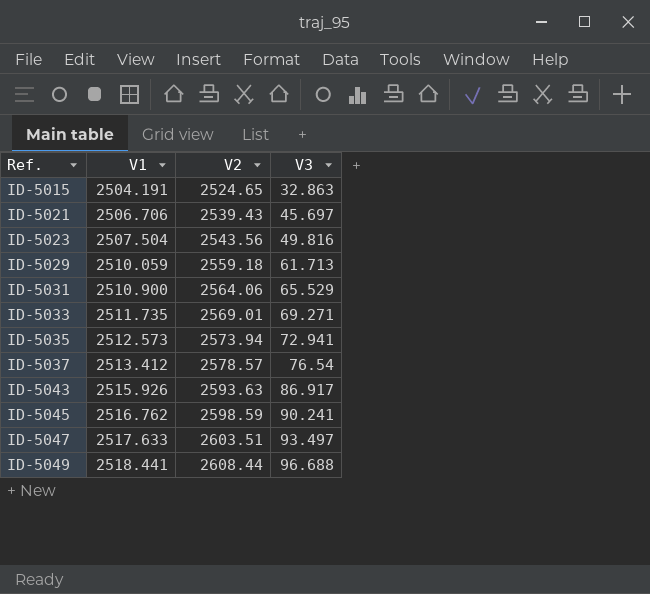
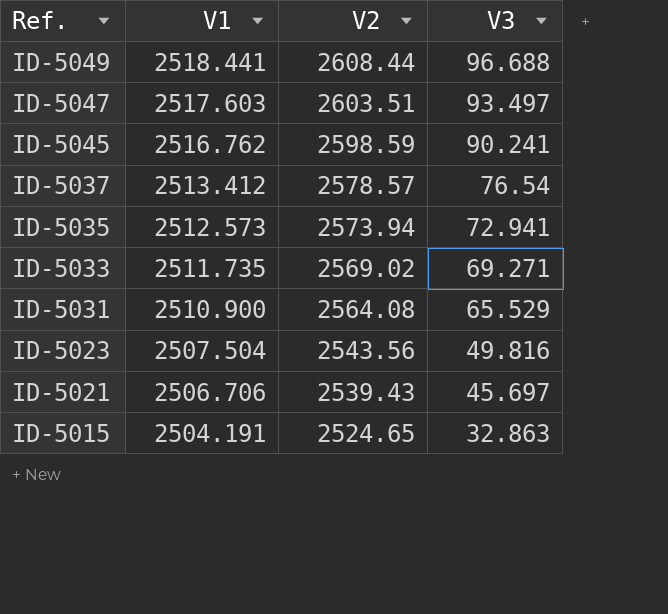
row order: Ref. ascending -> Ref. descending
row ID-5029: 2510.059 | 2559.18 | 61.713 -> none
row ID-5043: 2515.926 | 2593.63 | 86.917 -> none
ID-5047 | V1: 2517.633 -> 2517.603
ID-5033 | V2: 2569.01 -> 2569.02
ID-5031 | V2: 2564.06 -> 2564.08

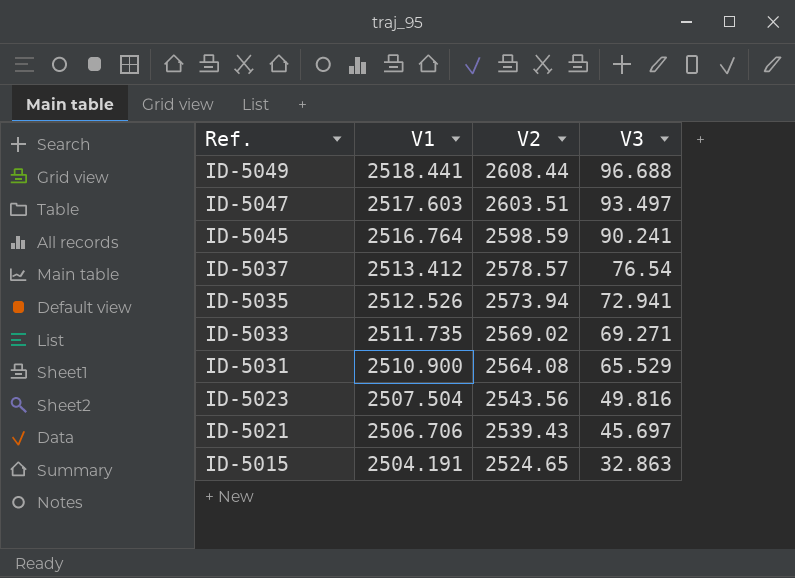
ID-5045 | V1: 2516.762 -> 2516.764
ID-5035 | V1: 2512.573 -> 2512.526

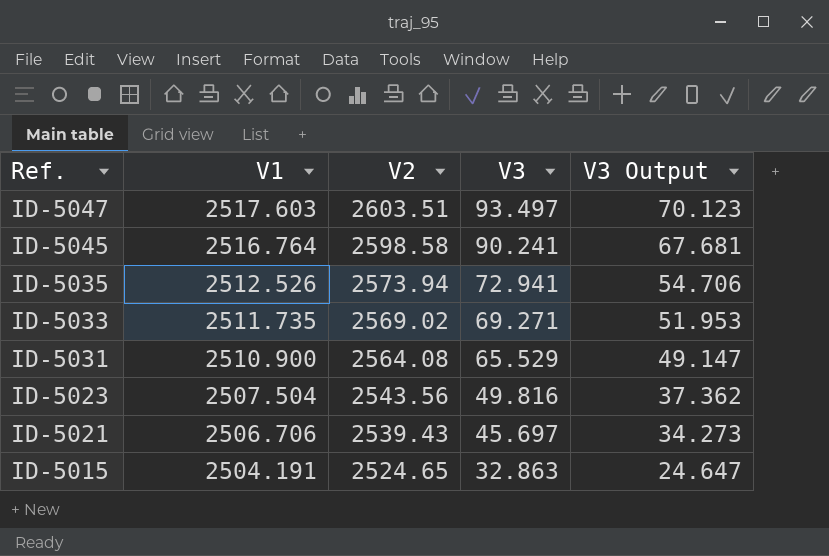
column V3 Output | formula: none -> [V3] * 0.75
row ID-5049: 2518.441 | 2608.44 | 96.688 -> none
row ID-5037: 2513.412 | 2578.57 | 76.54 -> none
ID-5045 | V2: 2598.59 -> 2598.58

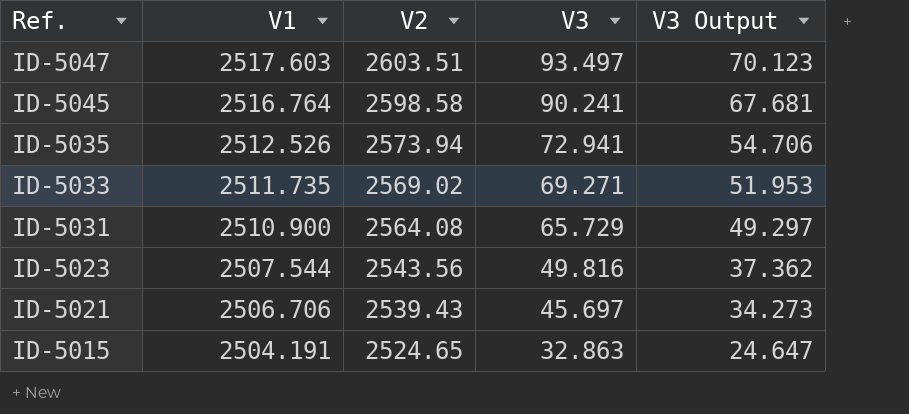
ID-5031 | V3: 65.529 -> 65.729
ID-5031 | V3 Output: 49.147 -> 49.297
ID-5023 | V1: 2507.504 -> 2507.544

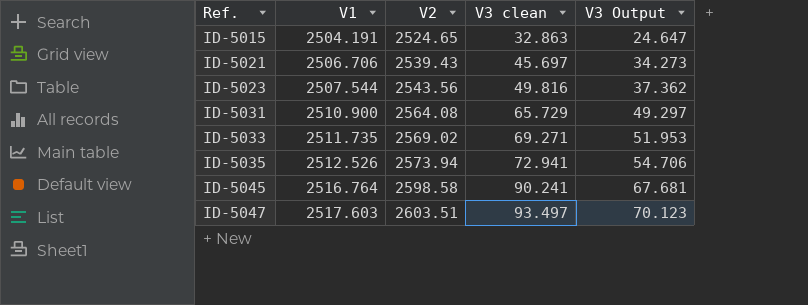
row order: Ref. descending -> Ref. ascending
column name: V3 -> V3 clean

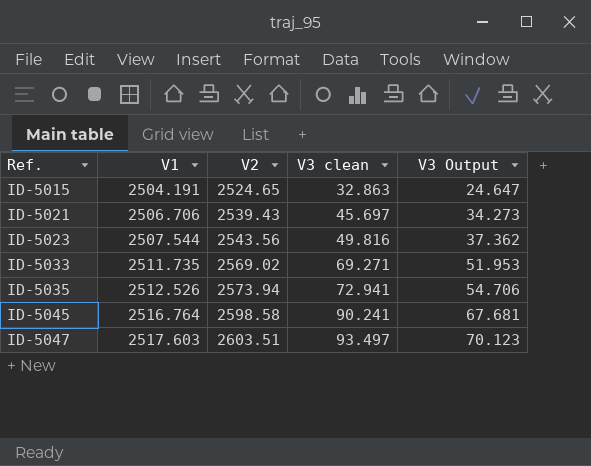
row ID-5031: 2510.900 | 2564.08 | 65.729 | 49.297 -> none

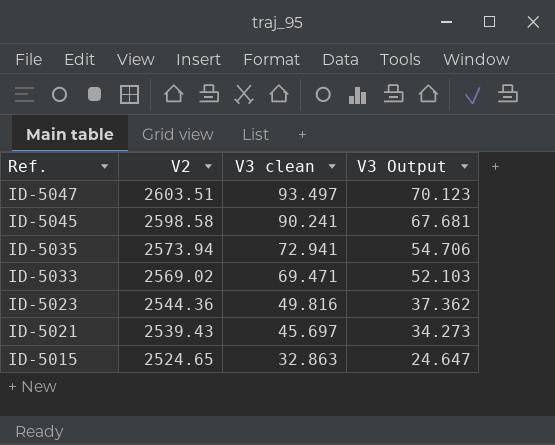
row order: Ref. ascending -> Ref. descending
column V1 | position: 2 -> none
ID-5033 | V3 clean: 69.271 -> 69.471
ID-5033 | V3 Output: 51.953 -> 52.103
ID-5023 | V2: 2543.56 -> 2544.36

